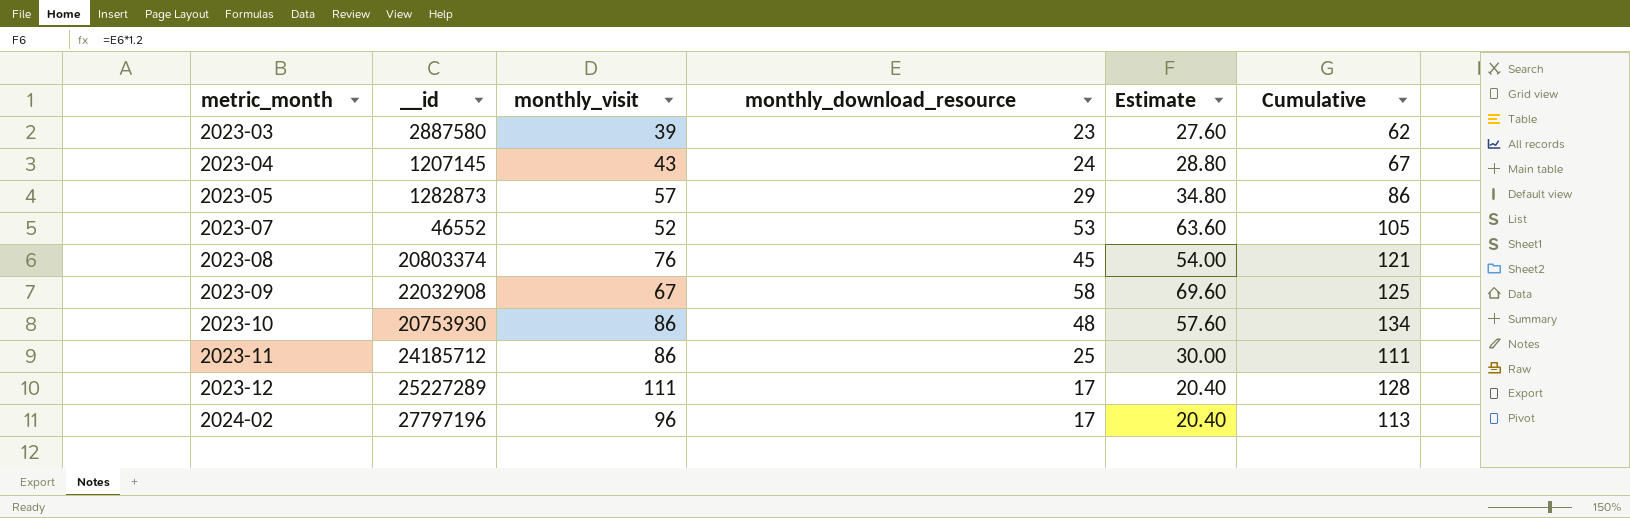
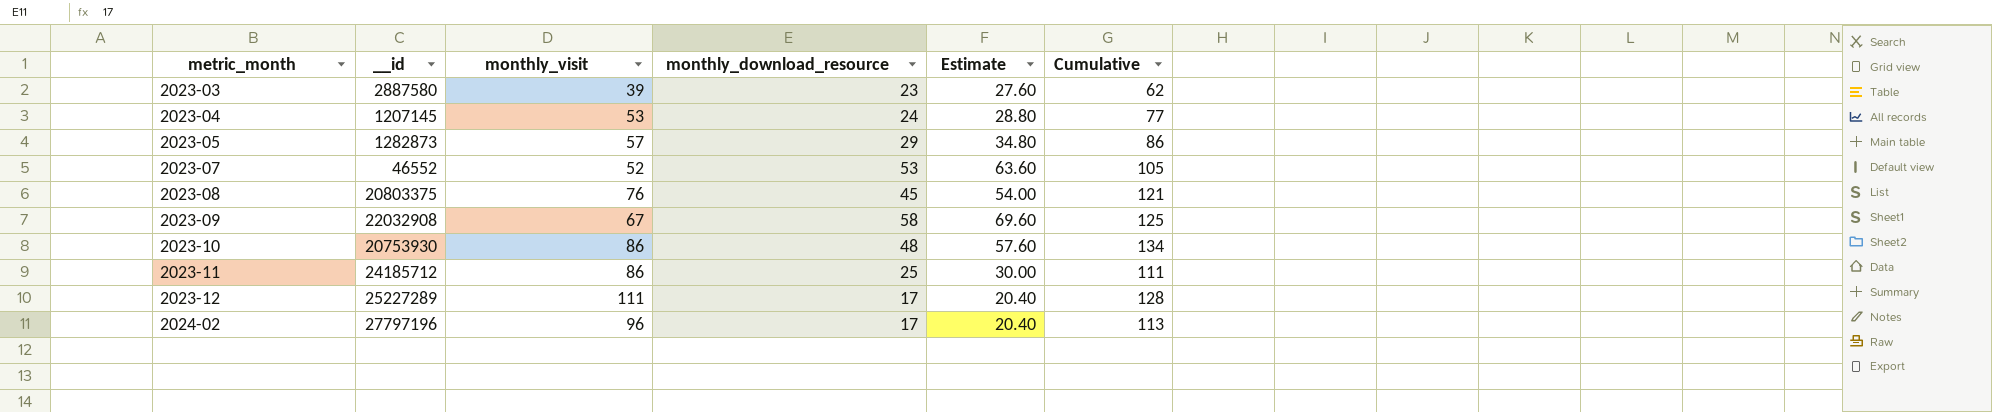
2023-04 | monthly_visit: 43 -> 53
2023-04 | Cumulative: 67 -> 77
2023-08 | __id: 20803374 -> 20803375

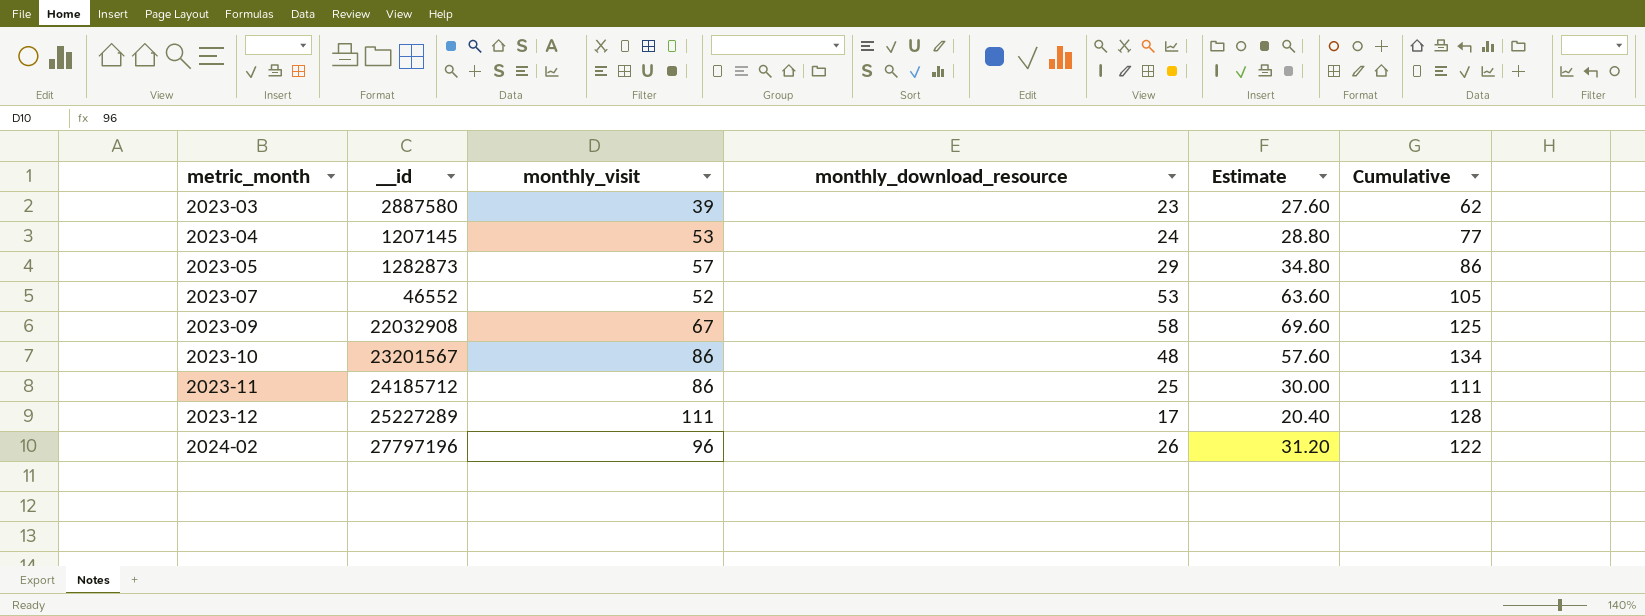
row 2023-08: 20803375 | 76 | 45 | 54.00 | 121 -> none
2023-10 | __id: 20753930 -> 23201567
2024-02 | monthly_download_resource: 17 -> 26
2024-02 | Estimate: 20.40 -> 31.20
2024-02 | Cumulative: 113 -> 122

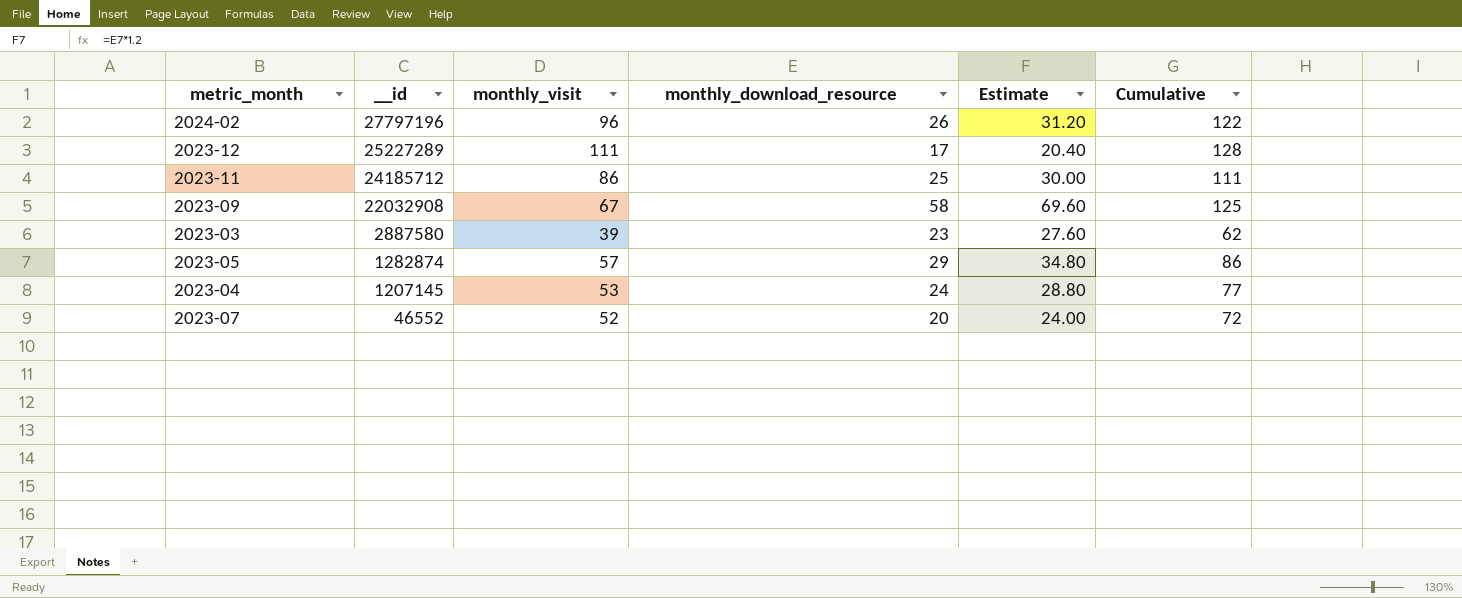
row order: metric_month ascending -> __id descending
row 2023-10: 23201567 | 86 | 48 | 57.60 | 134 -> none
2023-05 | __id: 1282873 -> 1282874
2023-07 | monthly_download_resource: 53 -> 20
2023-07 | Estimate: 63.60 -> 24.00
2023-07 | Cumulative: 105 -> 72

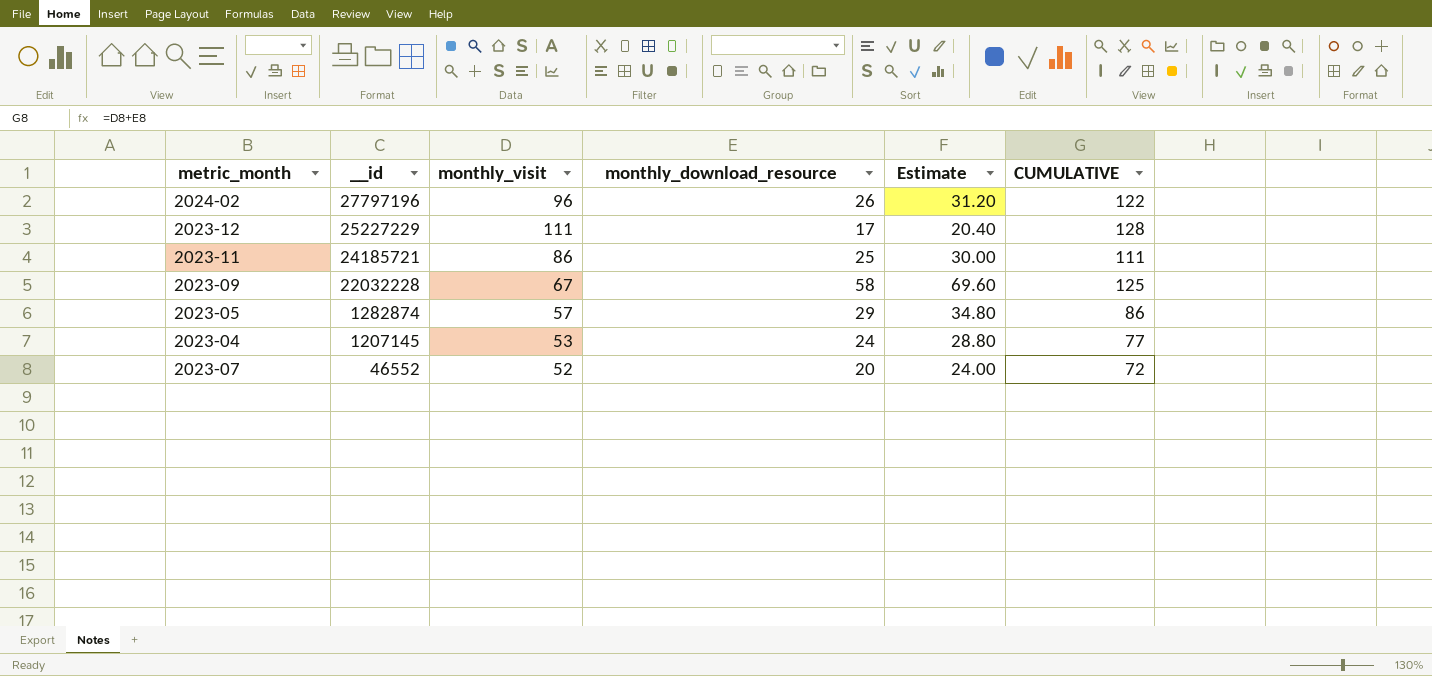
column name: Cumulative -> CUMULATIVE
row 2023-03: 2887580 | 39 | 23 | 27.60 | 62 -> none
2023-12 | __id: 25227289 -> 25227229
2023-11 | __id: 24185712 -> 24185721
2023-09 | __id: 22032908 -> 22032228

